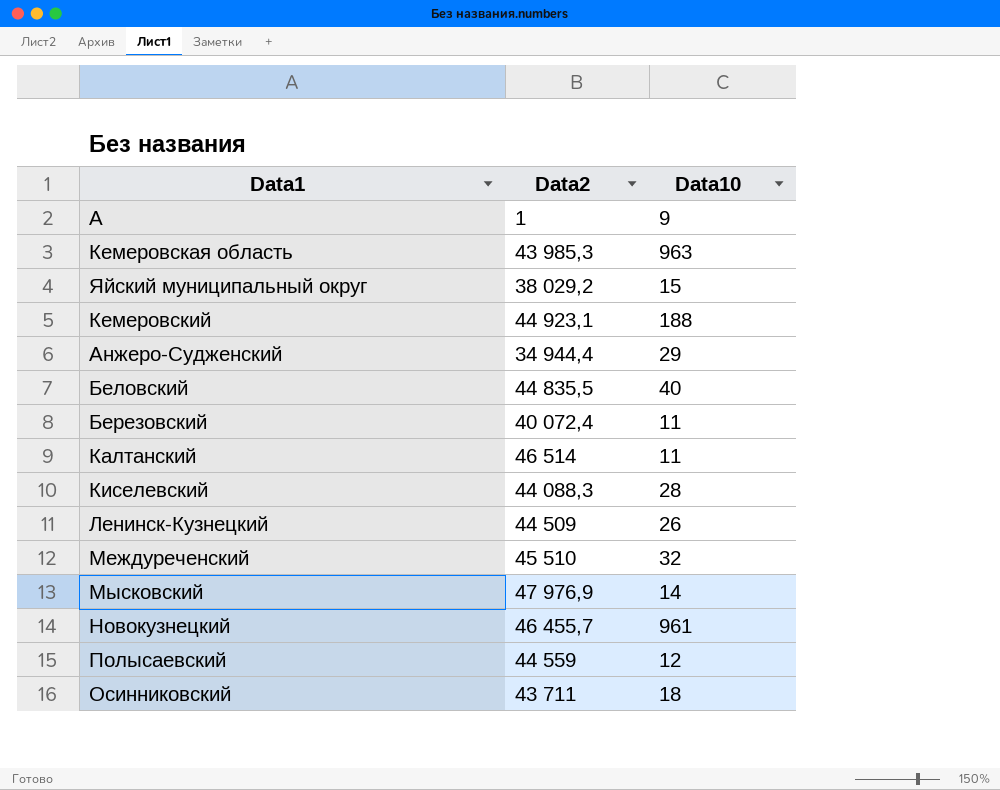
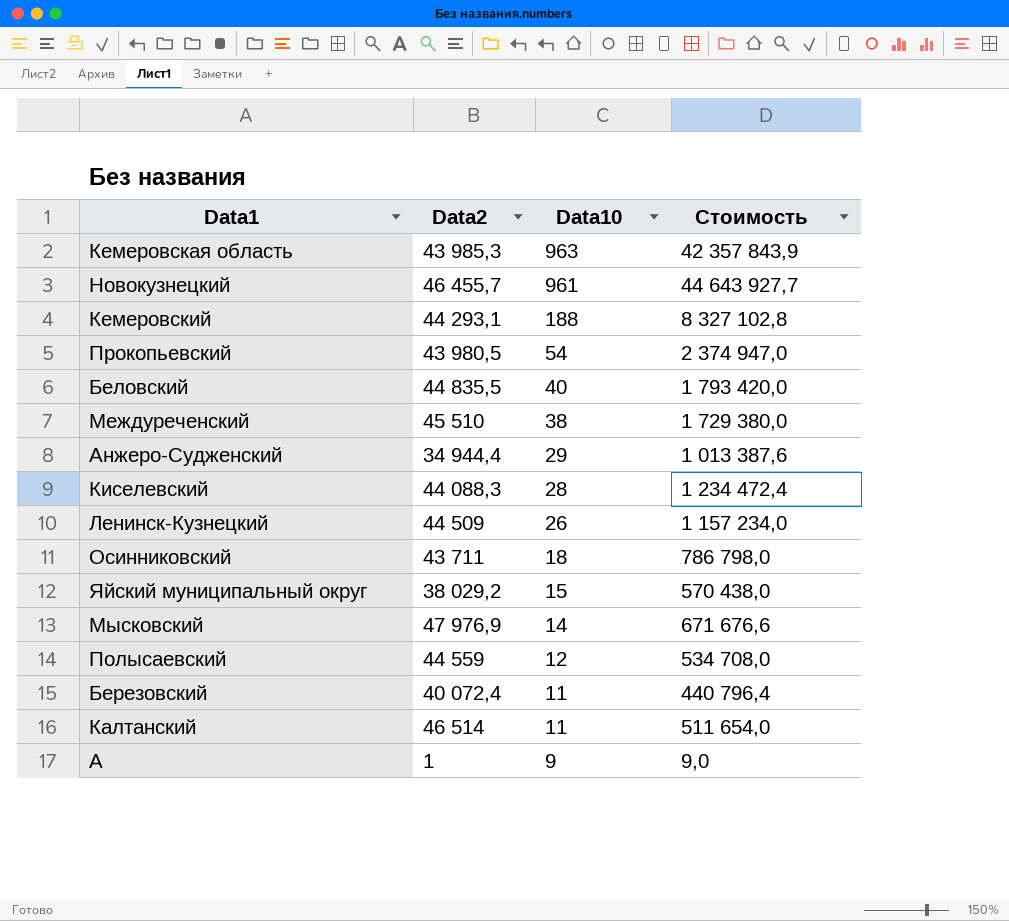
row order: none -> Data10 descending
column Стоимость | formula: none -> [Data2] * [Data10]
Кемеровский | Data2: 44 923,1 -> 44 293,1
row Прокопьевский: none -> 43 980,5 | 54 | 2 374 947,0
Междуреченский | Data10: 32 -> 38

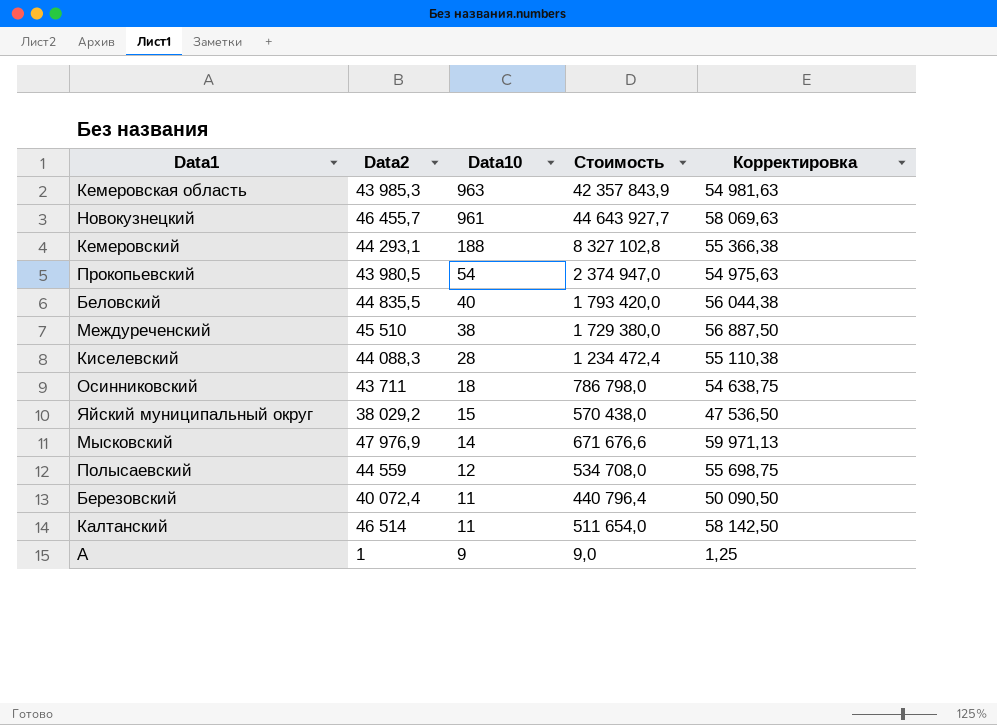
column Корректировка | formula: none -> [Data2] * 1,25
row Анжеро-Судженский: 34 944,4 | 29 | 1 013 387,6 -> none
row Ленинск-Кузнецкий: 44 509 | 26 | 1 157 234,0 -> none

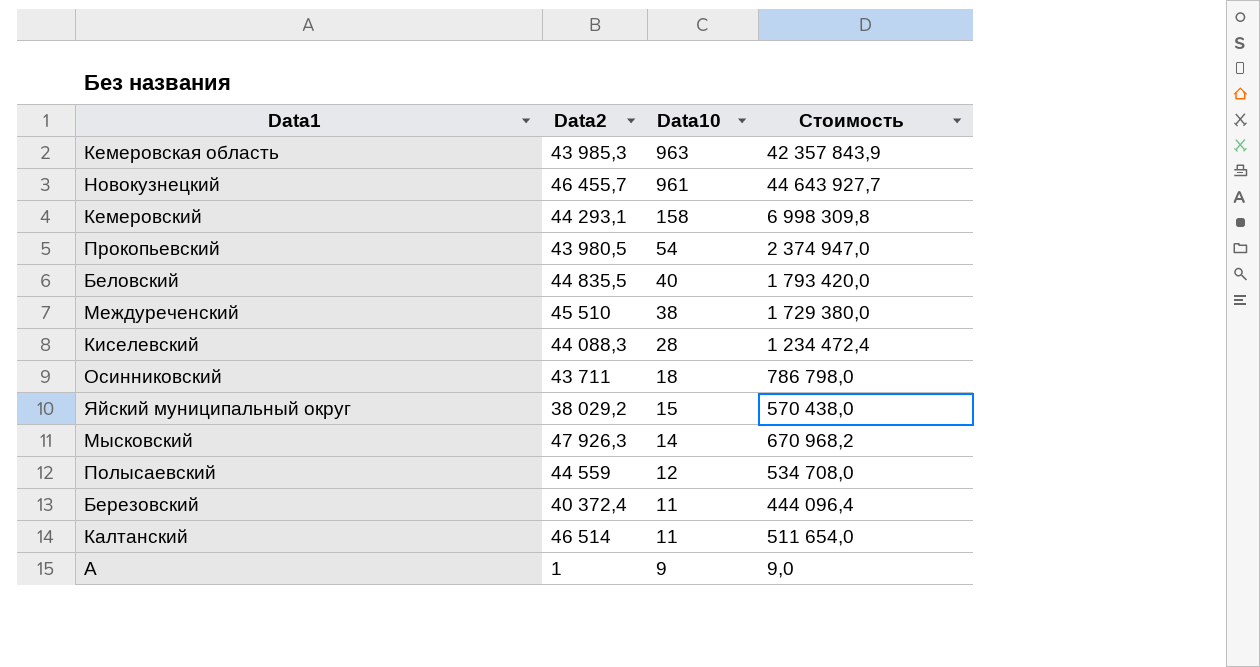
column Корректировка | formula: [Data2] * 1,25 -> none
Кемеровский | Data10: 188 -> 158
Кемеровский | Стоимость: 8 327 102,8 -> 6 998 309,8
Мысковский | Data2: 47 976,9 -> 47 926,3
Мысковский | Стоимость: 671 676,6 -> 670 968,2
Березовский | Data2: 40 072,4 -> 40 372,4
Березовский | Стоимость: 440 796,4 -> 444 096,4

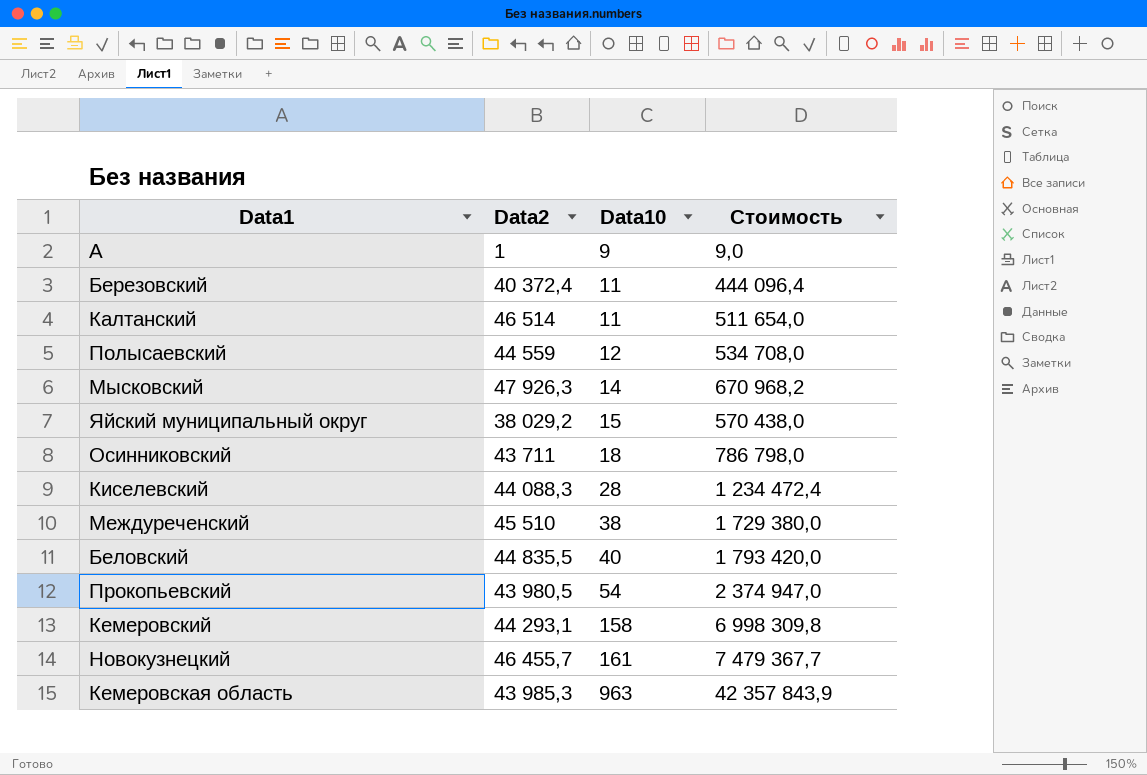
row order: Data10 descending -> Data10 ascending
Новокузнецкий | Data10: 961 -> 161
Новокузнецкий | Стоимость: 44 643 927,7 -> 7 479 367,7

